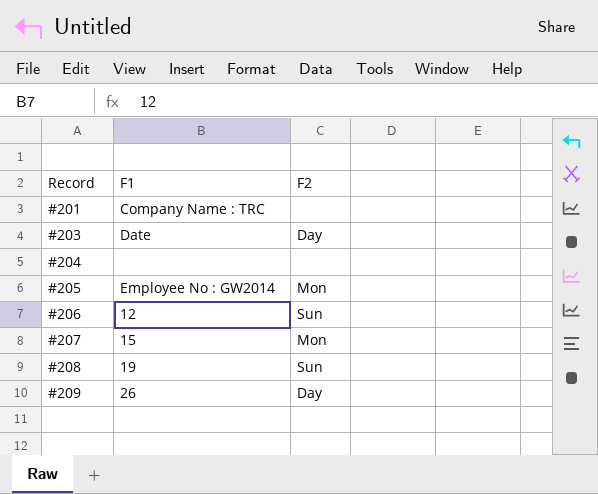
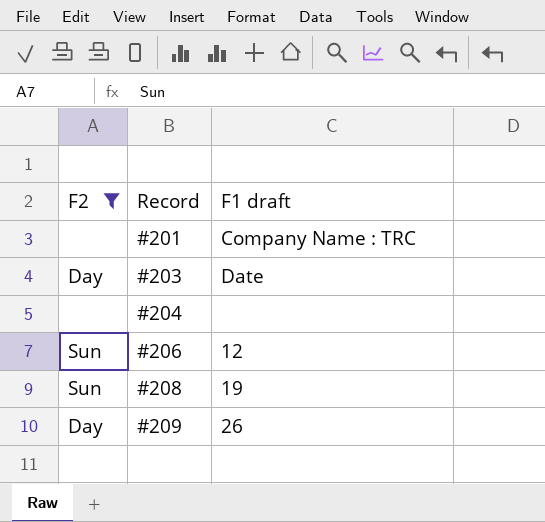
filter: none -> F2 != Mon
column F2 | position: 3 -> 1
column name: F1 -> F1 draft

